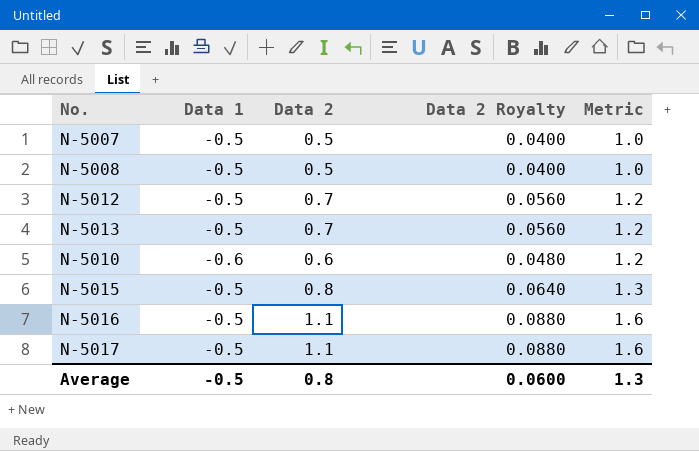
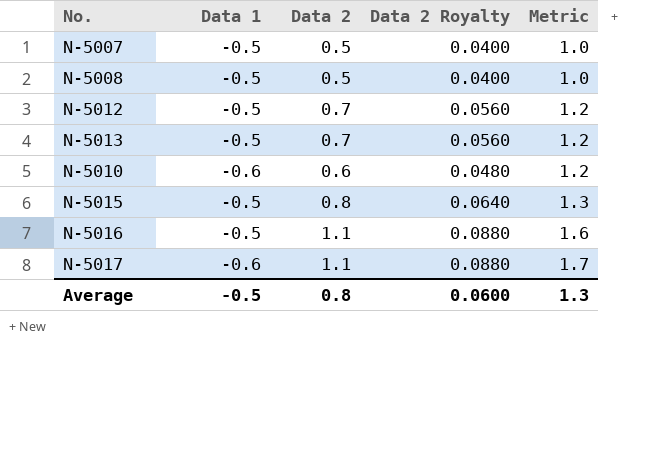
N-5017 | Data 1: -0.5 -> -0.6
N-5017 | Metric: 1.6 -> 1.7

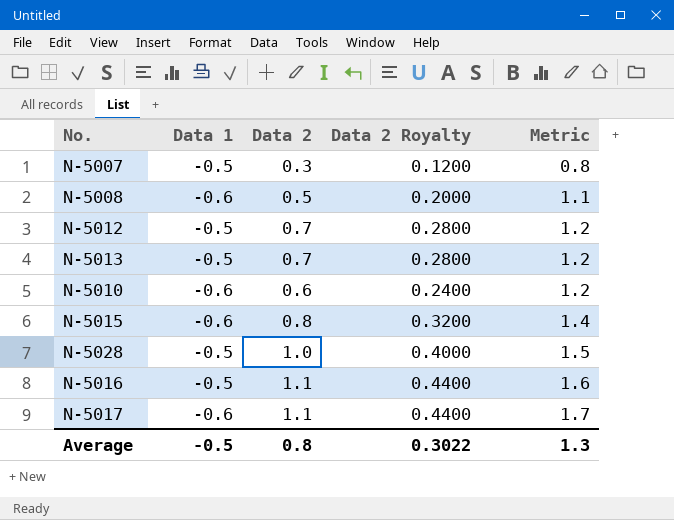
column Data 2 Royalty | formula: [Data 2] * 0.08 -> [Data 2] * 0.4
N-5007 | Data 2: 0.5 -> 0.3
N-5007 | Metric: 1.0 -> 0.8
N-5008 | Data 1: -0.5 -> -0.6
N-5008 | Metric: 1.0 -> 1.1
N-5015 | Data 1: -0.5 -> -0.6
N-5015 | Metric: 1.3 -> 1.4
row N-5028: none -> -0.5 | 1.0 | 0.4000 | 1.5
Average | Data 2 Royalty: 0.0600 -> 0.3022

